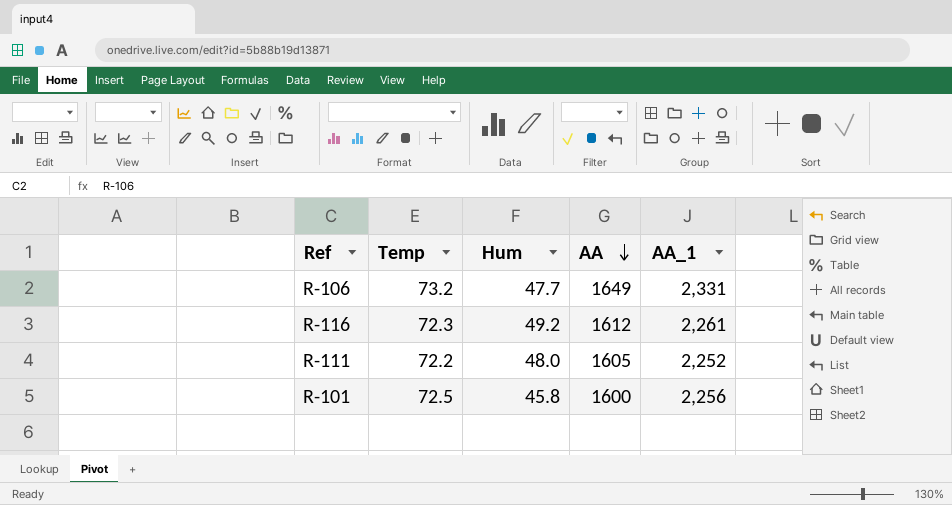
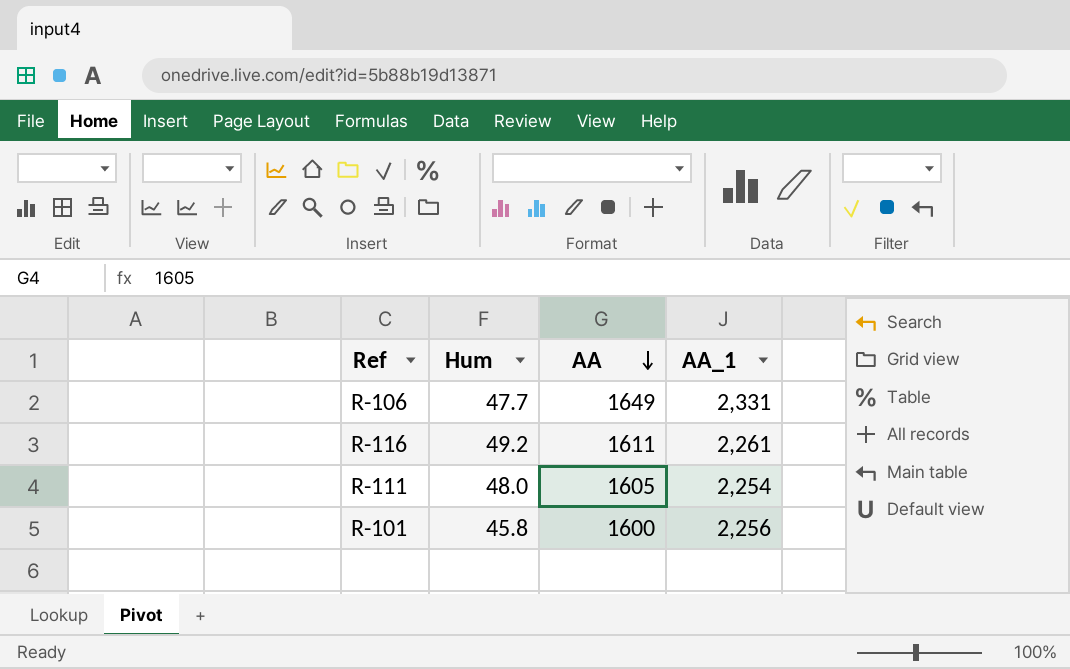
column Temp | position: 2 -> none
R-116 | AA: 1612 -> 1611
R-111 | AA_1: 2,252 -> 2,254

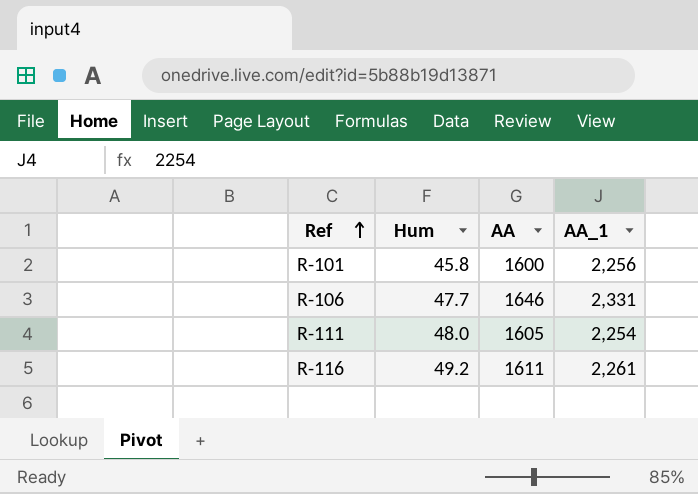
row order: AA descending -> Ref ascending
R-106 | AA: 1649 -> 1646

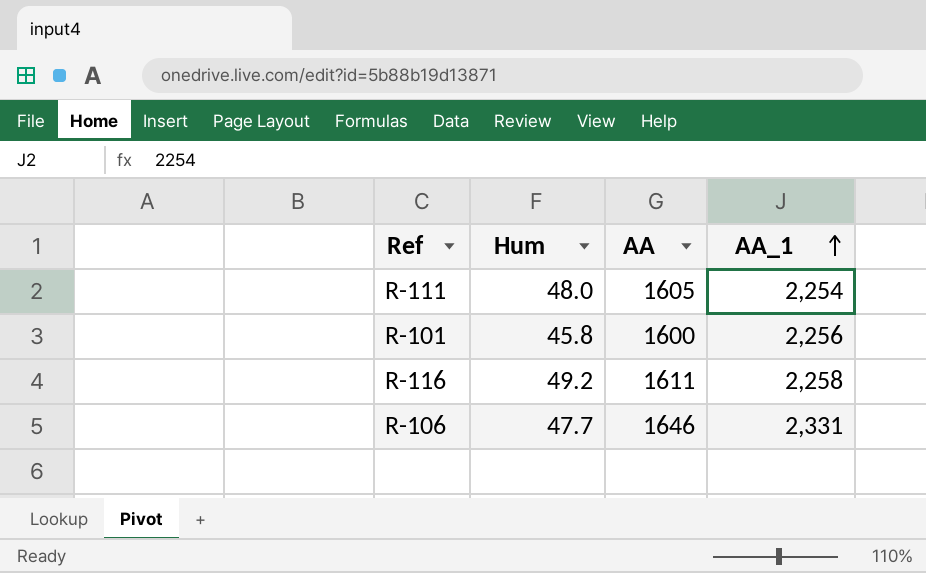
row order: Ref ascending -> AA_1 ascending
R-116 | AA_1: 2,261 -> 2,258

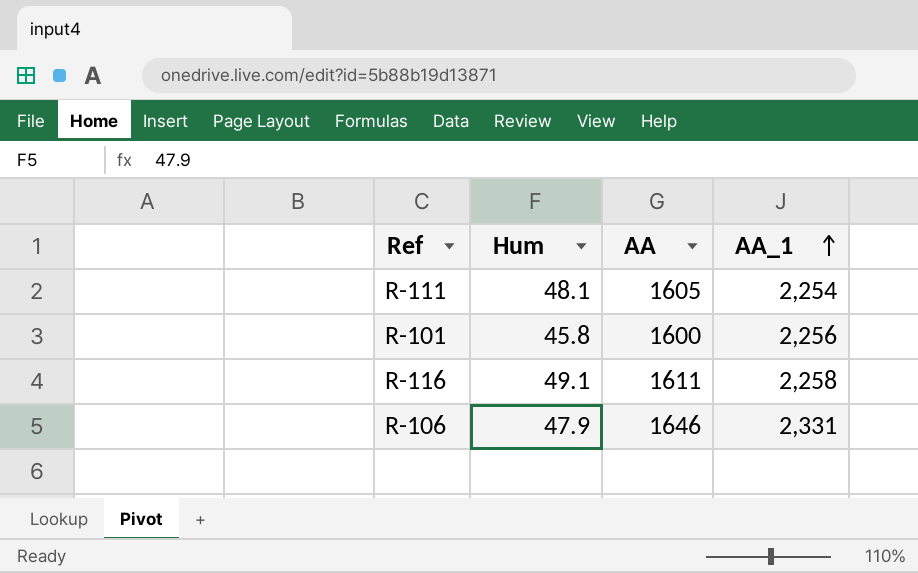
R-111 | Hum: 48.0 -> 48.1
R-116 | Hum: 49.2 -> 49.1
R-106 | Hum: 47.7 -> 47.9

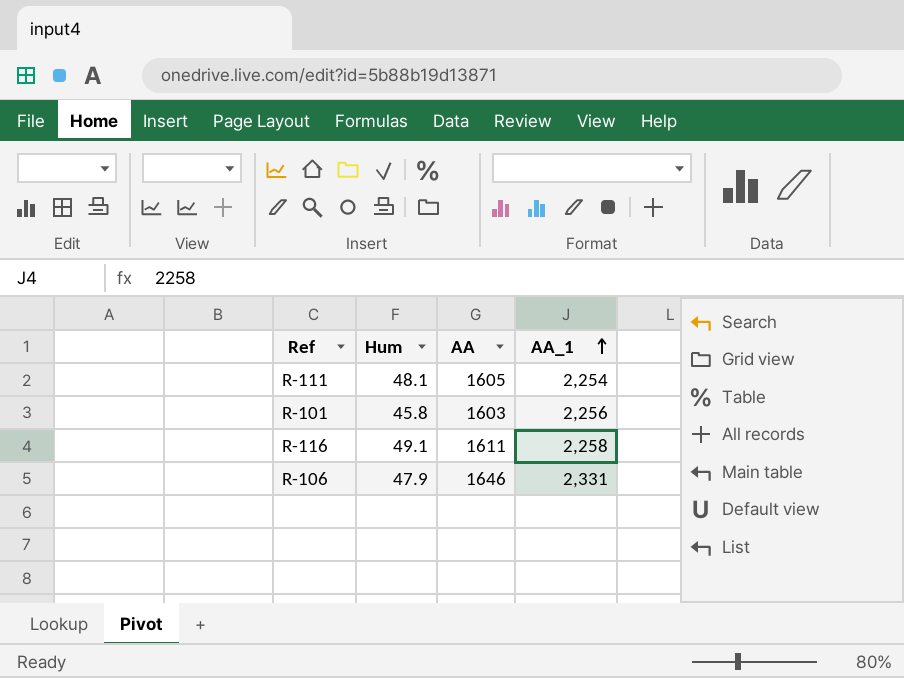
R-101 | AA: 1600 -> 1603

